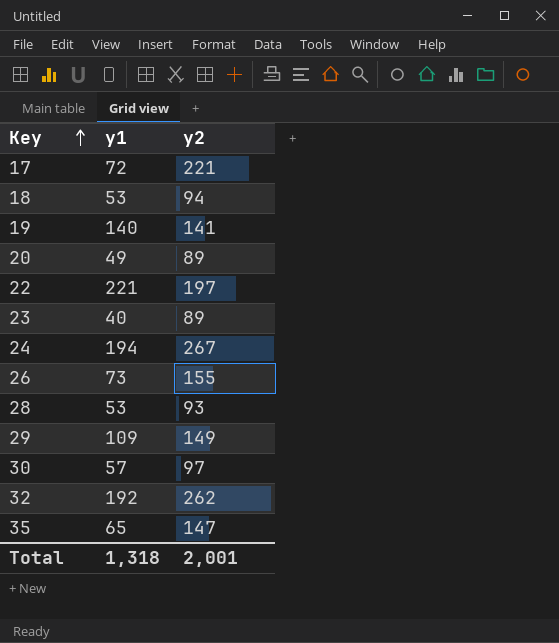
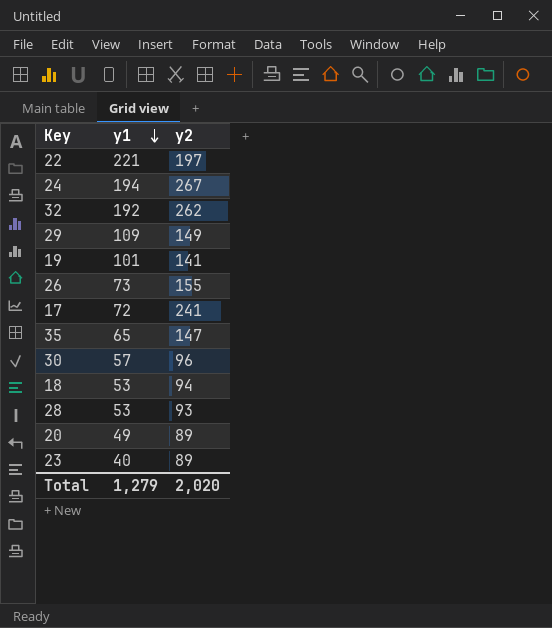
row order: Key ascending -> y1 descending
19 | y1: 140 -> 101
17 | y2: 221 -> 241
30 | y2: 97 -> 96
Total | y1: 1,318 -> 1,279
Total | y2: 2,001 -> 2,020

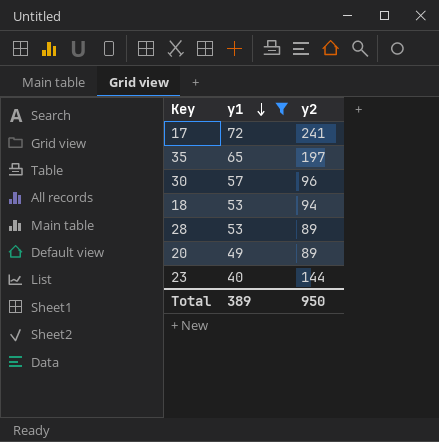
filter: none -> y1 <= 72
35 | y2: 147 -> 197
28 | y2: 93 -> 89
23 | y2: 89 -> 144
Total | y1: 1,279 -> 389
Total | y2: 2,020 -> 950

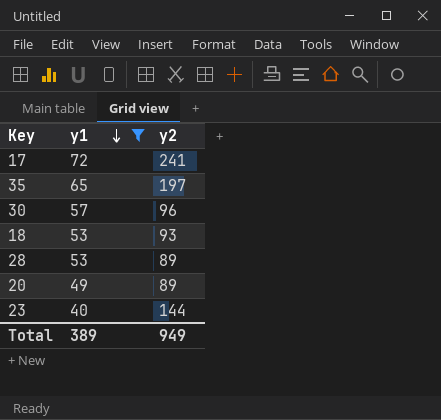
18 | y2: 94 -> 93
Total | y2: 950 -> 949

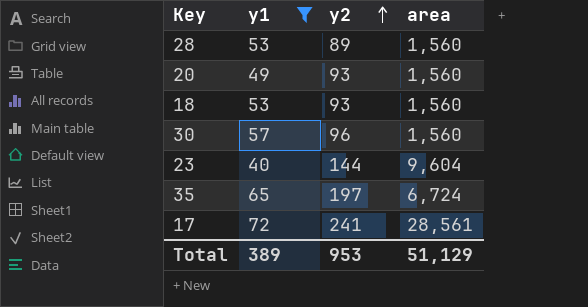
row order: y1 descending -> y2 ascending
column area | position: none -> 4
20 | y2: 89 -> 93
Total | y2: 949 -> 953

